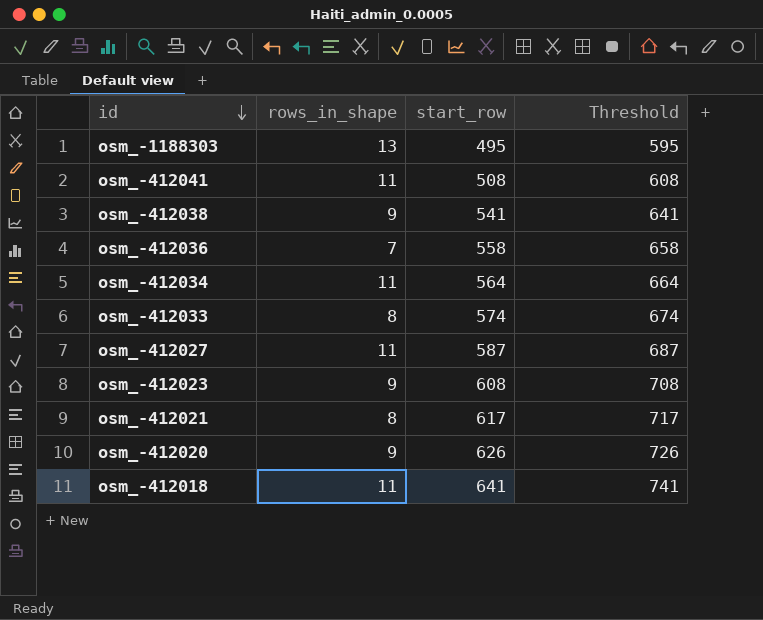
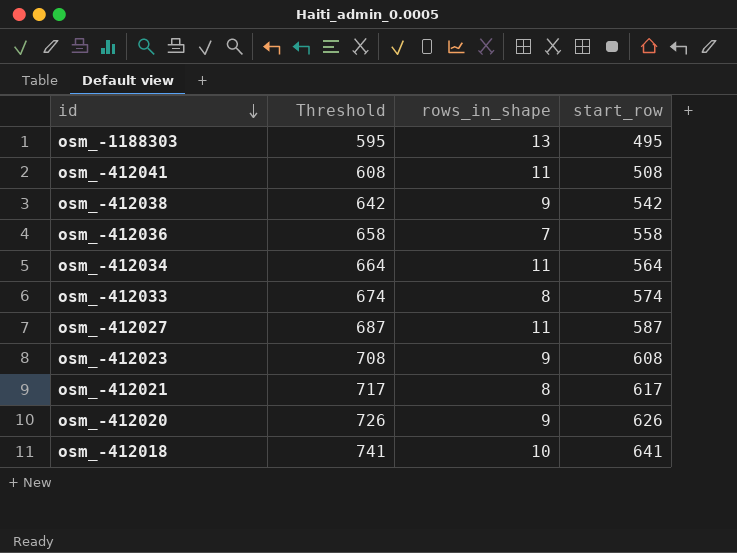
column Threshold | position: 4 -> 2
osm_-412038 | Threshold: 641 -> 642
osm_-412038 | start_row: 541 -> 542
osm_-412018 | rows_in_shape: 11 -> 10

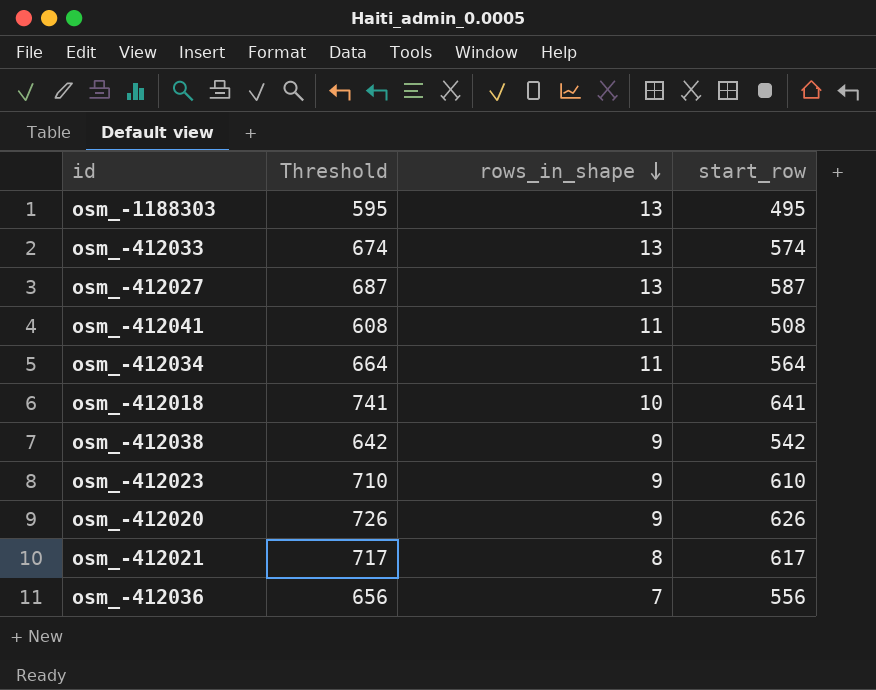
row order: id descending -> rows_in_shape descending
osm_-412033 | rows_in_shape: 8 -> 13
osm_-412027 | rows_in_shape: 11 -> 13
osm_-412023 | Threshold: 708 -> 710
osm_-412023 | start_row: 608 -> 610
osm_-412036 | Threshold: 658 -> 656
osm_-412036 | start_row: 558 -> 556

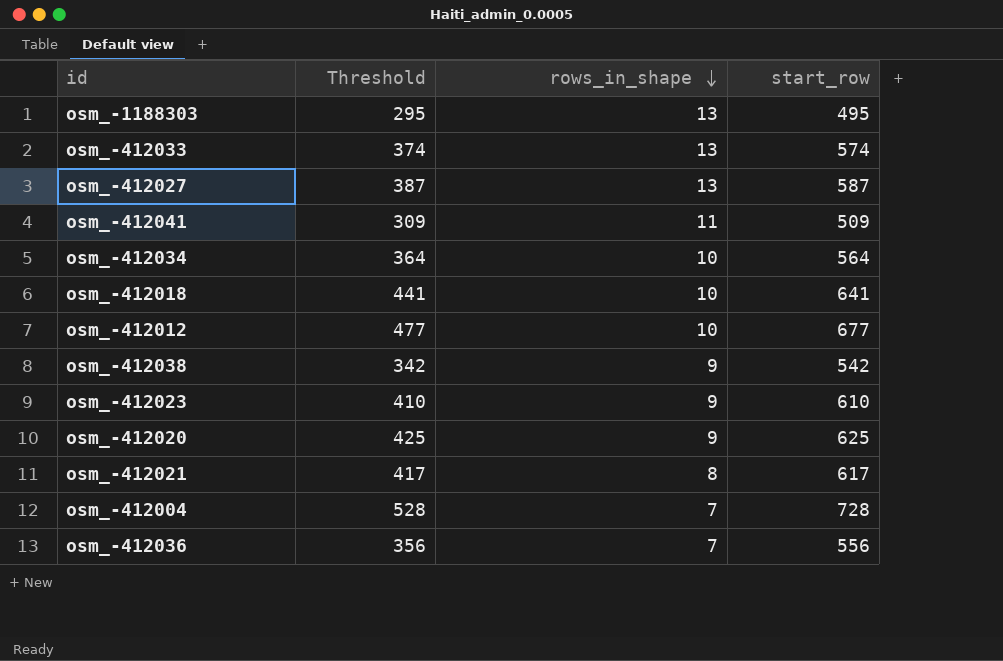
column Threshold | formula: [start_row] + 100 -> [start_row] - 200
osm_-412041 | start_row: 508 -> 509
osm_-412034 | rows_in_shape: 11 -> 10
row osm_-412012: none -> 477 | 10 | 677
osm_-412020 | start_row: 626 -> 625
row osm_-412004: none -> 528 | 7 | 728

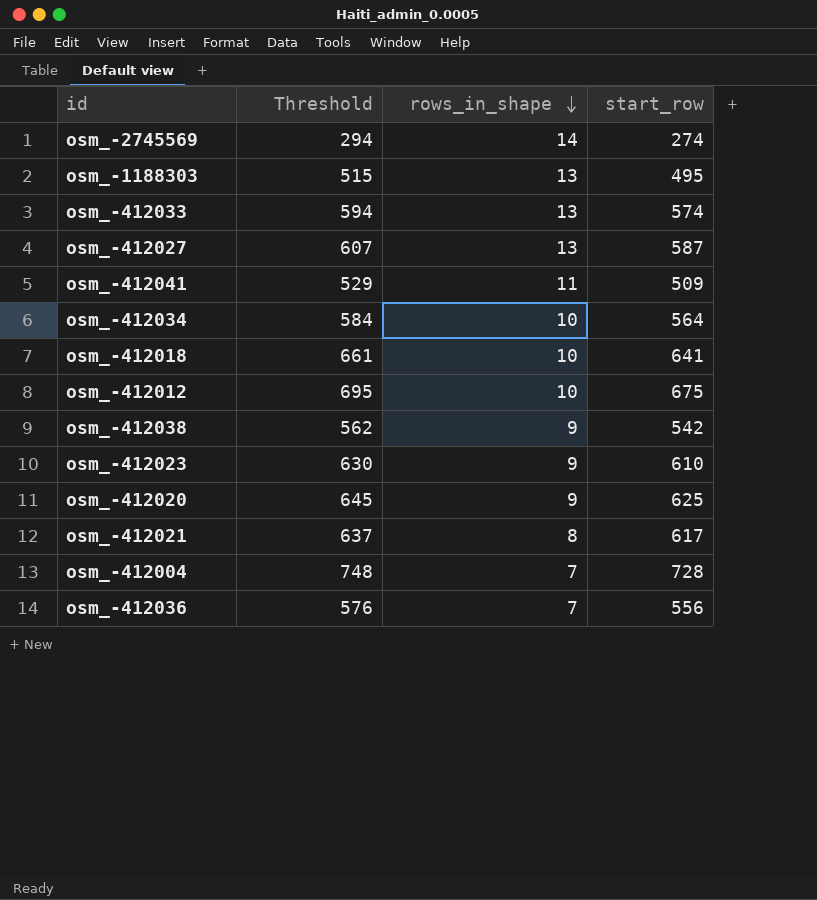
column Threshold | formula: [start_row] - 200 -> [start_row] + 20
row osm_-2745569: none -> 294 | 14 | 274
osm_-412012 | start_row: 677 -> 675

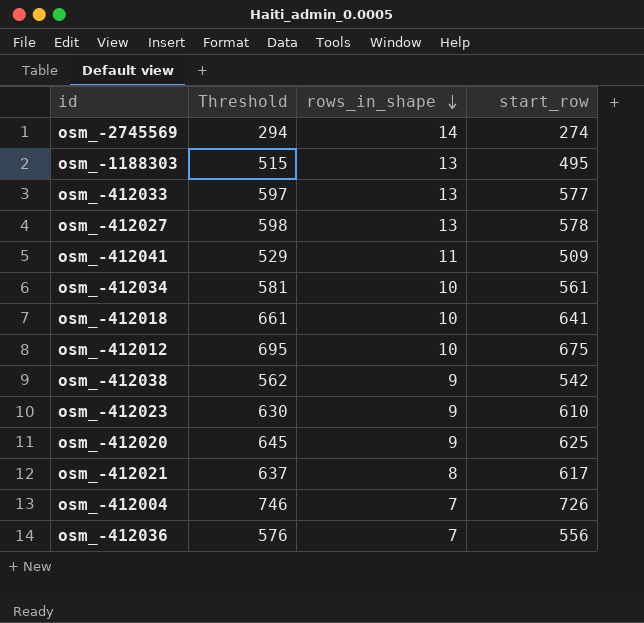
osm_-412033 | Threshold: 594 -> 597
osm_-412033 | start_row: 574 -> 577
osm_-412027 | Threshold: 607 -> 598
osm_-412027 | start_row: 587 -> 578
osm_-412034 | Threshold: 584 -> 581
osm_-412034 | start_row: 564 -> 561
osm_-412004 | Threshold: 748 -> 746
osm_-412004 | start_row: 728 -> 726

